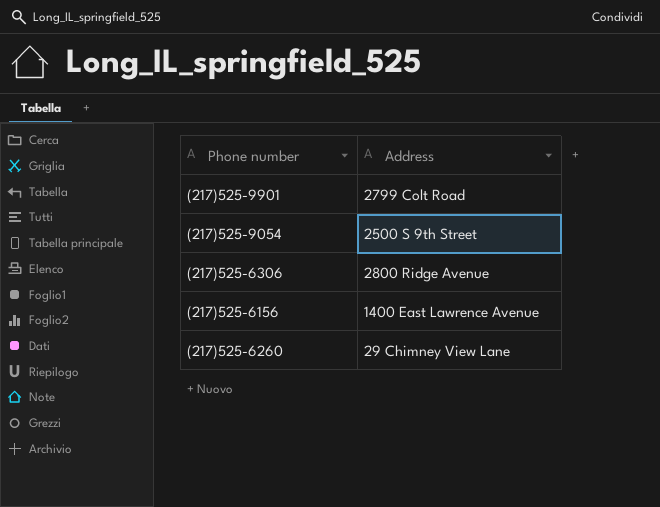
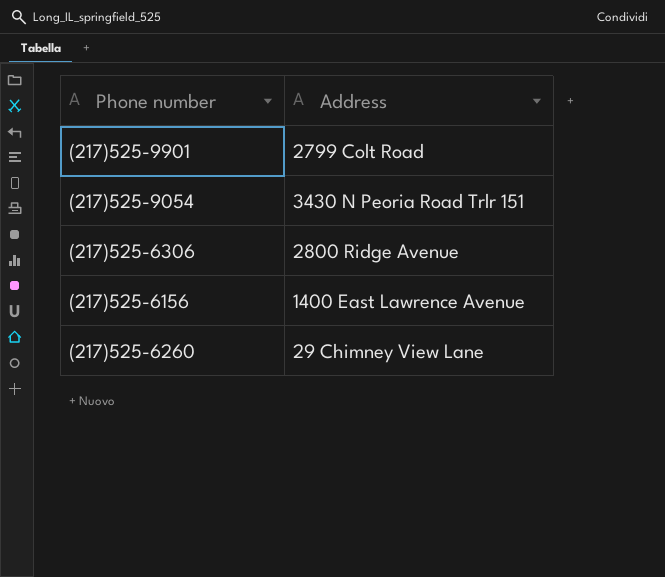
(217)525-9054 | Address: 2500 S 9th Street -> 3430 N Peoria Road Trlr 151

